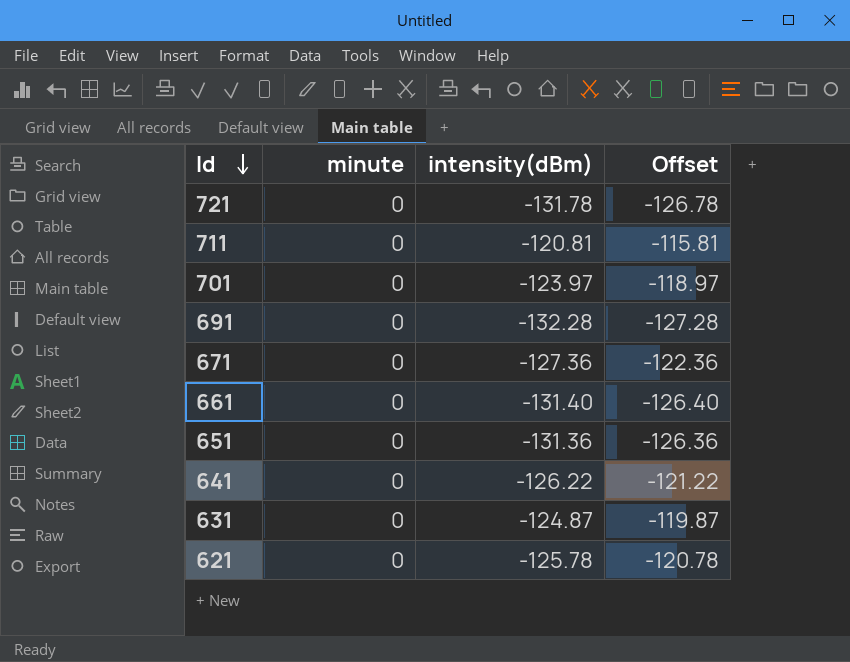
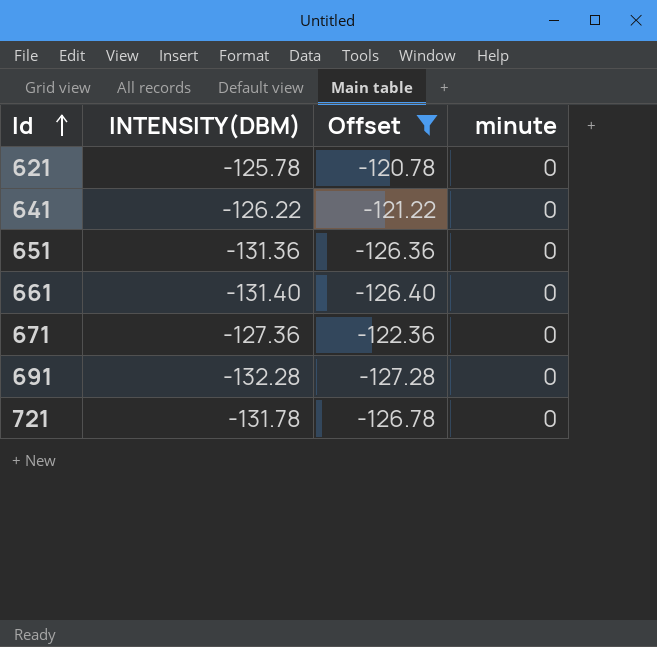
filter: none -> Offset <= -120.78
row order: Id descending -> Id ascending
column name: intensity(dBm) -> INTENSITY(DBM)
column minute | position: 2 -> 4

